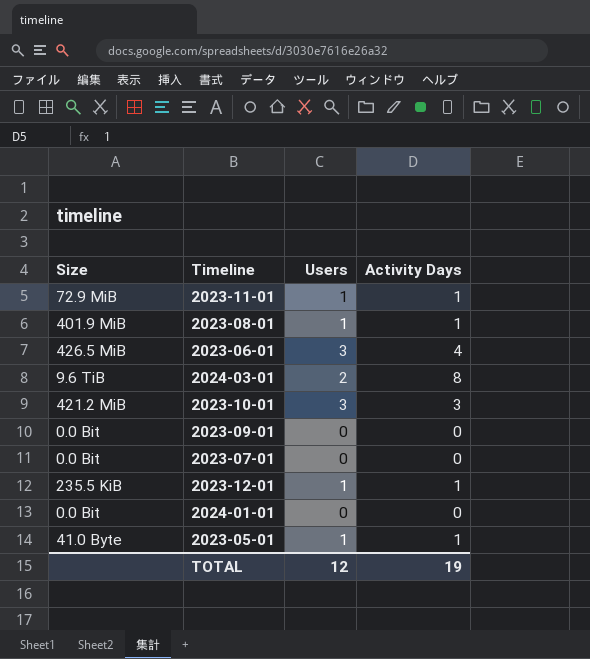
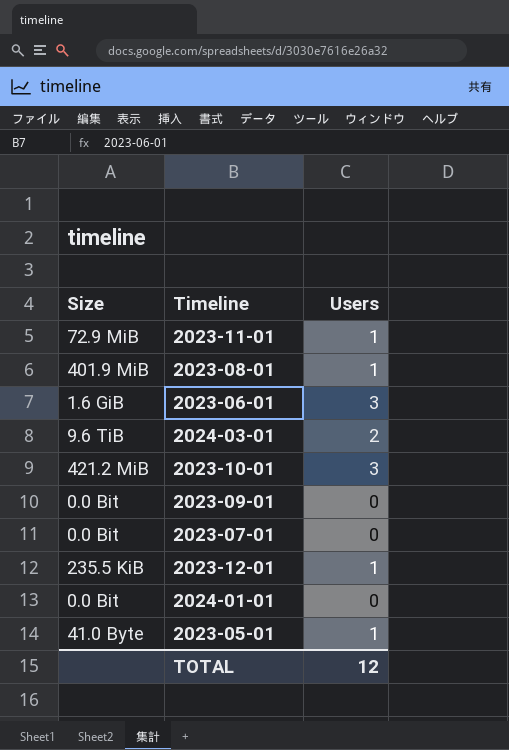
column Activity Days | position: 4 -> none
2023-06-01 | Size: 426.5 MiB -> 1.6 GiB

